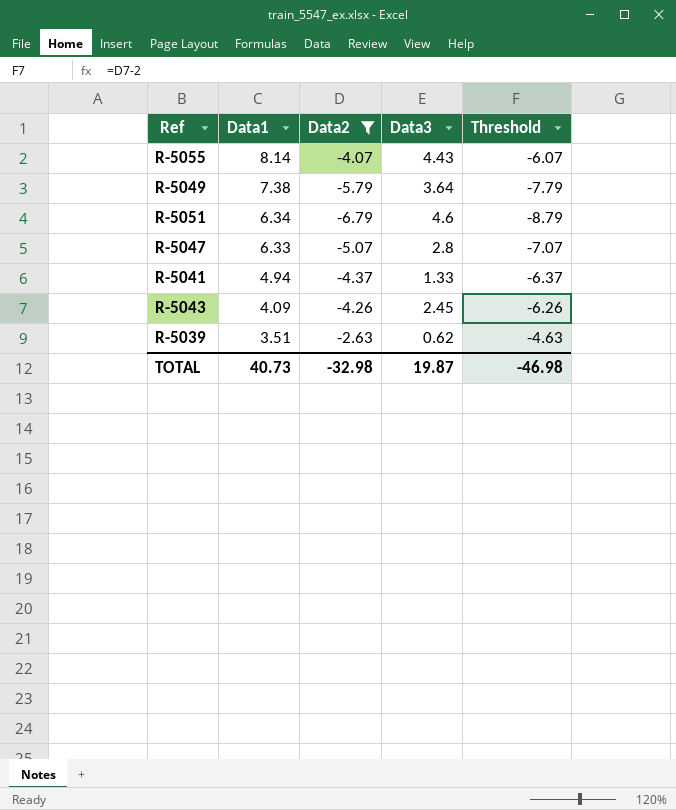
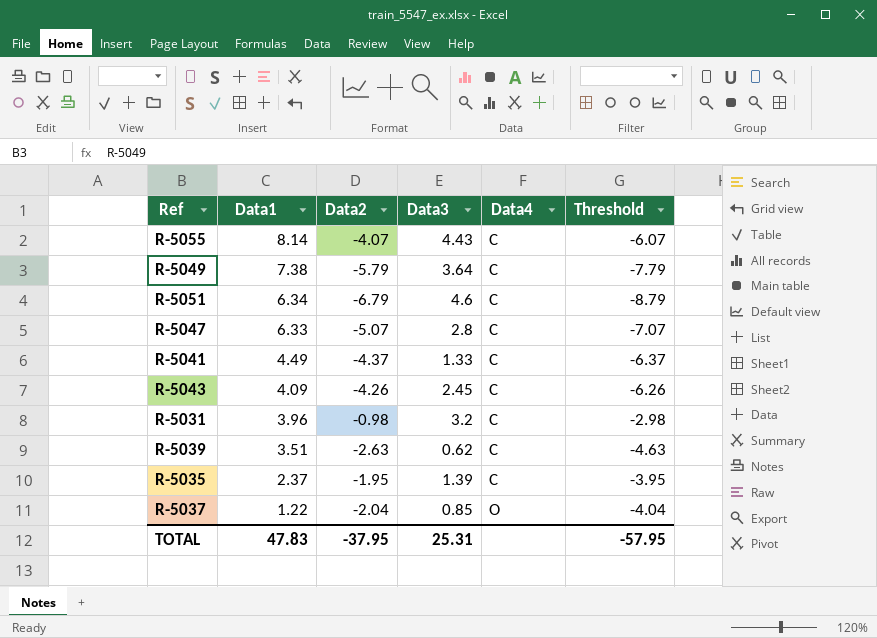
filter: Data2 <= -2.63 -> none
column Data4 | position: none -> 5
R-5041 | Data1: 4.94 -> 4.49
TOTAL | Data1: 40.73 -> 47.83
TOTAL | Data2: -32.98 -> -37.95
TOTAL | Data3: 19.87 -> 25.31
TOTAL | Threshold: -46.98 -> -57.95

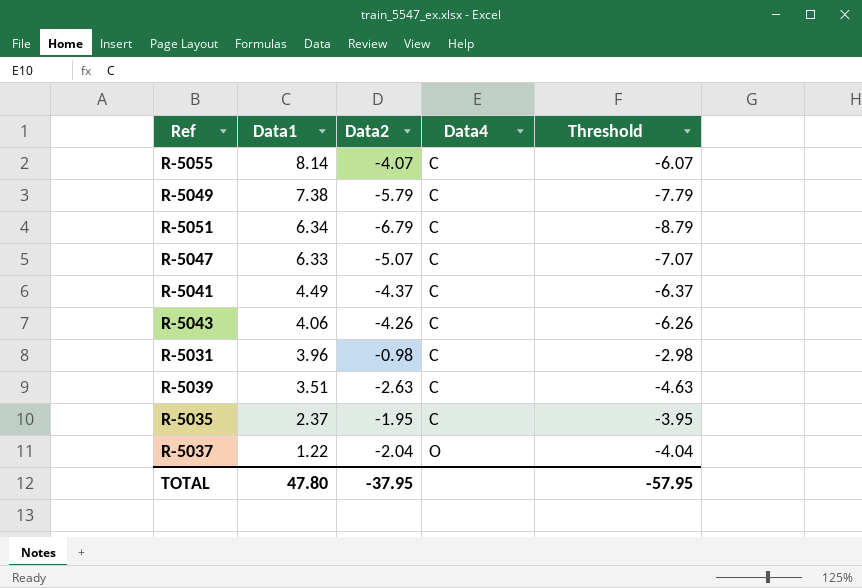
column Data3 | position: 4 -> none
R-5043 | Data1: 4.09 -> 4.06
TOTAL | Data1: 47.83 -> 47.80

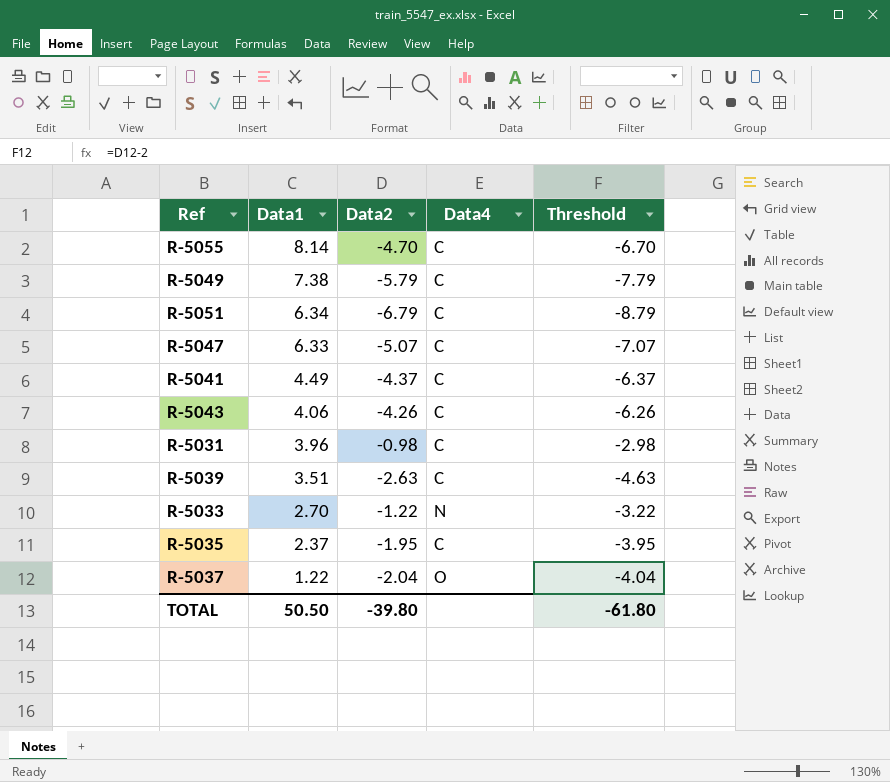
R-5055 | Data2: -4.07 -> -4.70
R-5055 | Threshold: -6.07 -> -6.70
row R-5033: none -> 2.70 | -1.22 | N | -3.22
TOTAL | Data1: 47.80 -> 50.50
TOTAL | Data2: -37.95 -> -39.80
TOTAL | Threshold: -57.95 -> -61.80

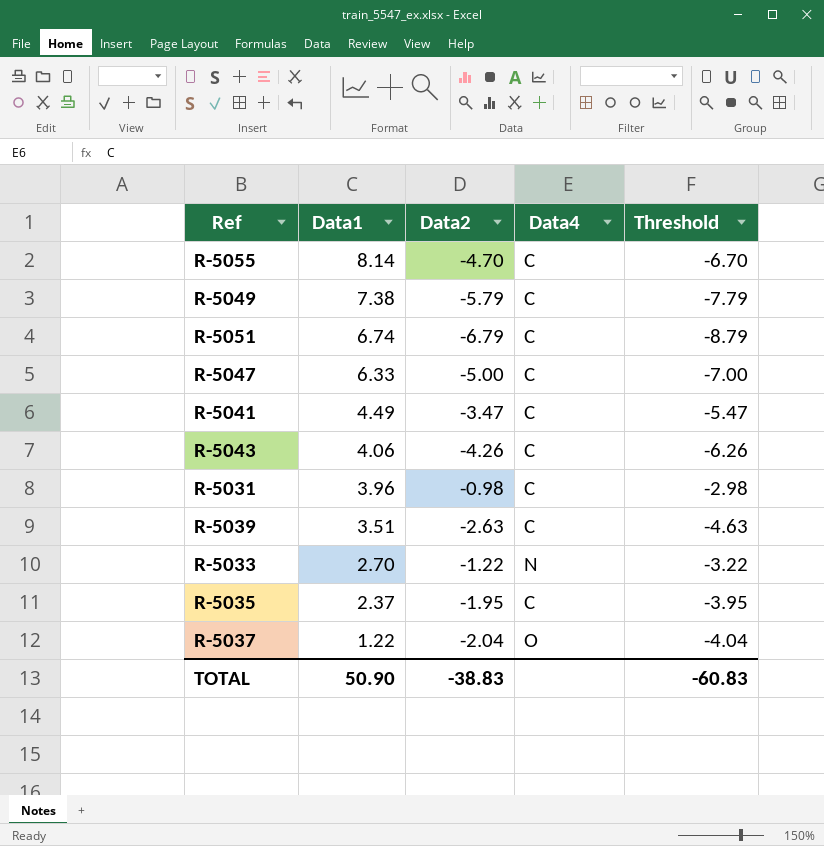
R-5051 | Data1: 6.34 -> 6.74
R-5047 | Data2: -5.07 -> -5.00
R-5047 | Threshold: -7.07 -> -7.00
R-5041 | Data2: -4.37 -> -3.47
R-5041 | Threshold: -6.37 -> -5.47
TOTAL | Data1: 50.50 -> 50.90
TOTAL | Data2: -39.80 -> -38.83
TOTAL | Threshold: -61.80 -> -60.83

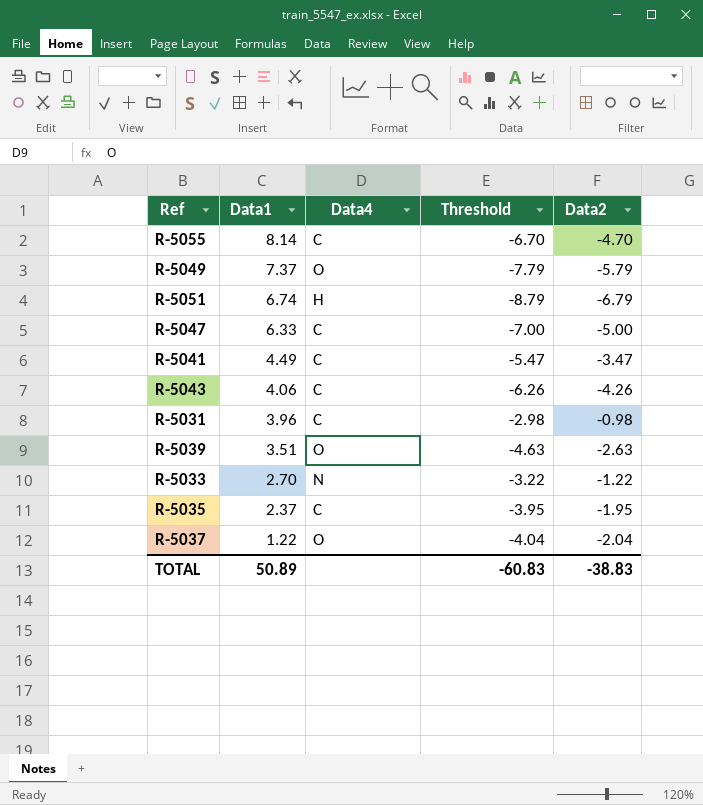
column Data2 | position: 3 -> 5
R-5049 | Data1: 7.38 -> 7.37
R-5049 | Data4: C -> O
R-5051 | Data4: C -> H
R-5039 | Data4: C -> O
TOTAL | Data1: 50.90 -> 50.89

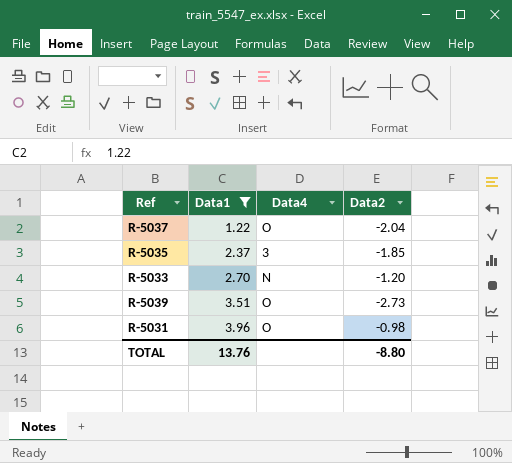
filter: none -> Data1 <= 3.96
row order: Data1 descending -> Data1 ascending
column Threshold | formula: [Data2] - 2 -> none
R-5035 | Data4: C -> 3
R-5035 | Data2: -1.95 -> -1.85
R-5033 | Data2: -1.22 -> -1.20
R-5039 | Data2: -2.63 -> -2.73
R-5031 | Data4: C -> O
TOTAL | Data1: 50.89 -> 13.76
TOTAL | Data2: -38.83 -> -8.80

